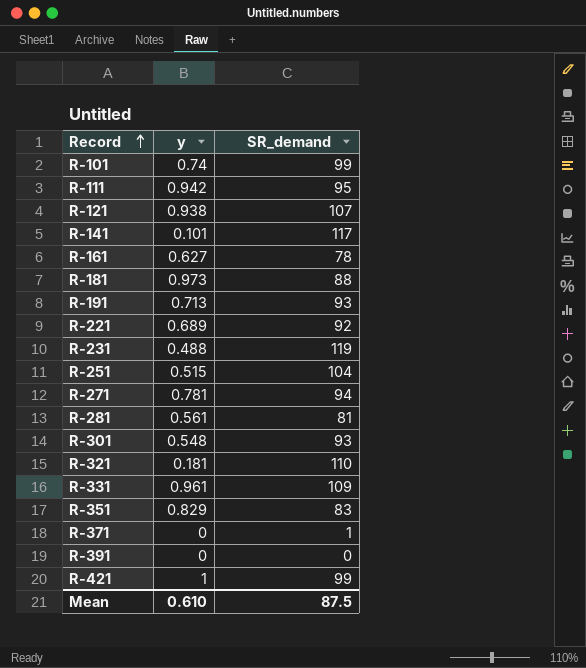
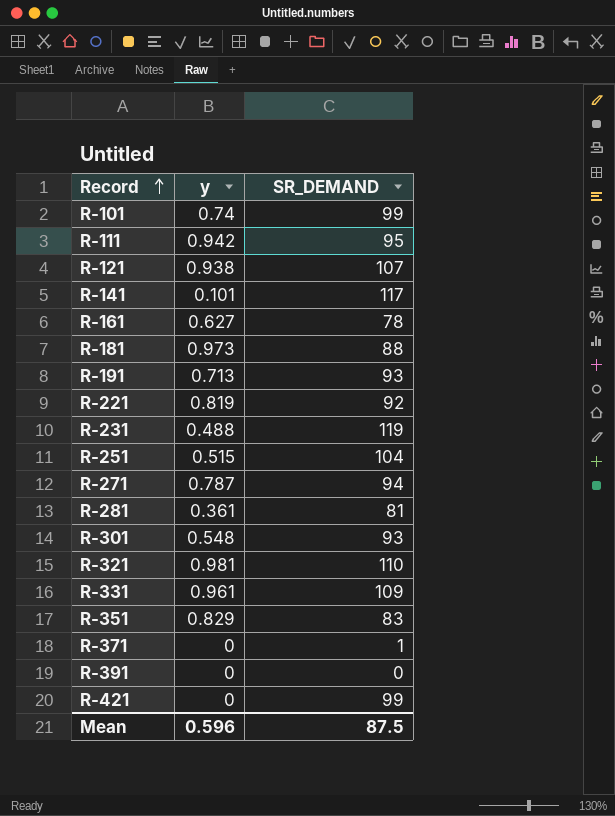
column name: SR_demand -> SR_DEMAND
R-221 | y: 0.689 -> 0.819
R-271 | y: 0.781 -> 0.787
R-281 | y: 0.561 -> 0.361
R-321 | y: 0.181 -> 0.981
R-421 | y: 1 -> 0
Mean | y: 0.610 -> 0.596

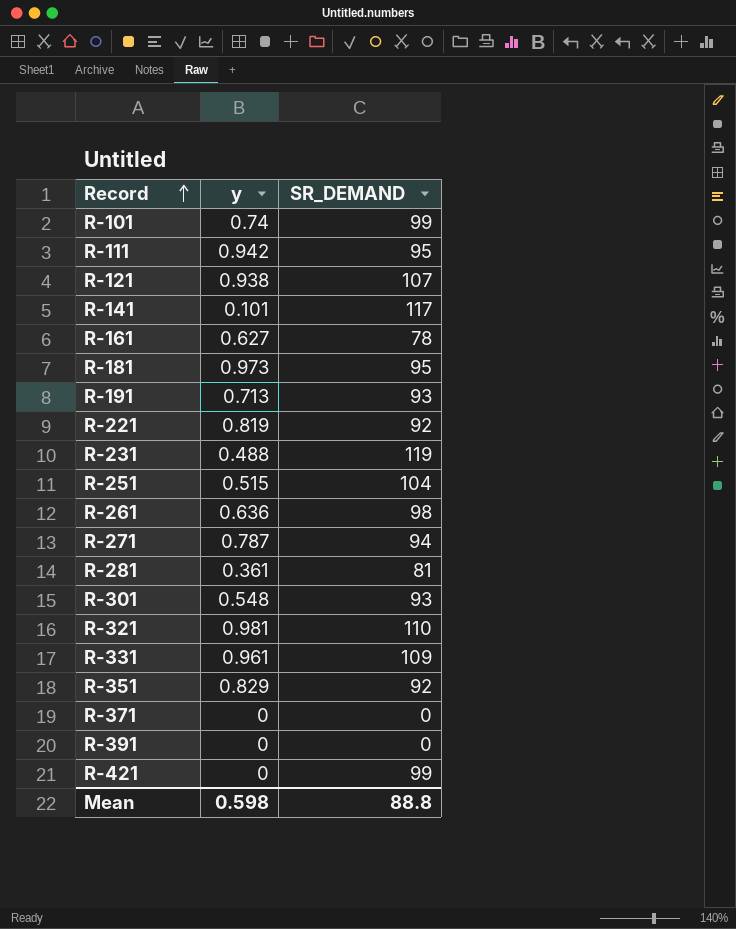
R-181 | SR_DEMAND: 88 -> 95
row R-261: none -> 0.636 | 98
R-351 | SR_DEMAND: 83 -> 92
R-371 | SR_DEMAND: 1 -> 0
Mean | y: 0.596 -> 0.598
Mean | SR_DEMAND: 87.5 -> 88.8

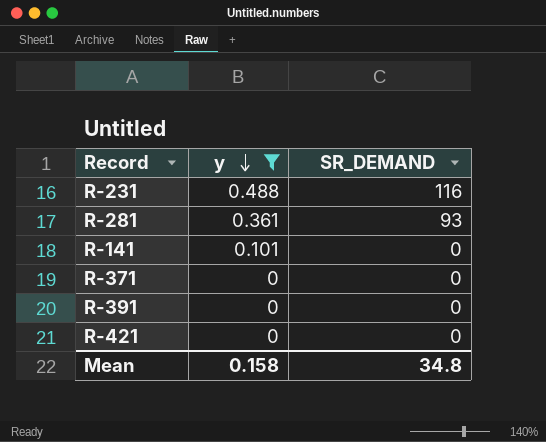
filter: none -> y <= 0.488
row order: Record ascending -> y descending
R-231 | SR_DEMAND: 119 -> 116
R-281 | SR_DEMAND: 81 -> 93
R-141 | SR_DEMAND: 117 -> 0
R-421 | SR_DEMAND: 99 -> 0
Mean | y: 0.598 -> 0.158
Mean | SR_DEMAND: 88.8 -> 34.8

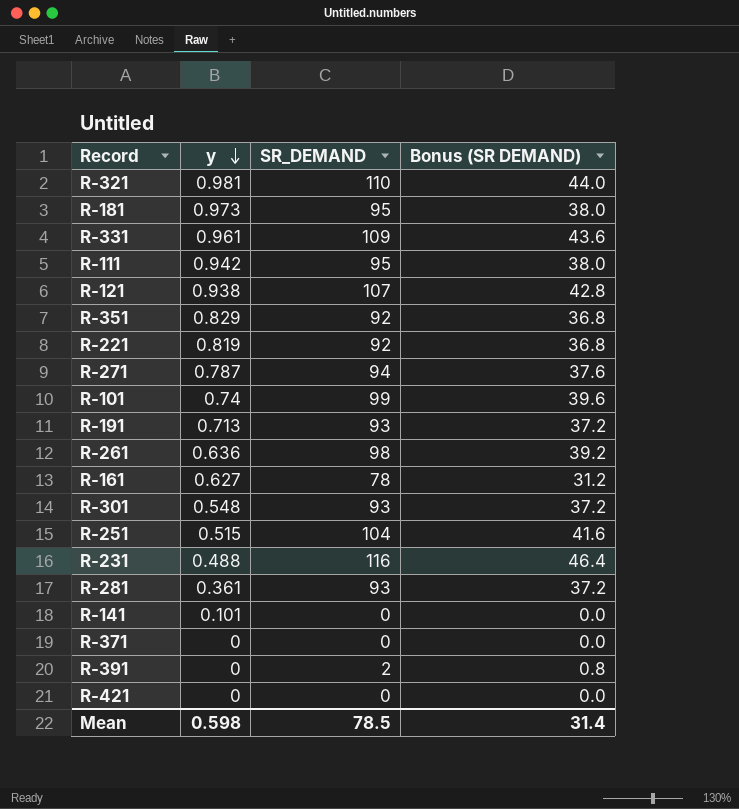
filter: y <= 0.488 -> none
column Bonus (SR DEMAND) | formula: none -> [SR_DEMAND] * 0.4
R-391 | SR_DEMAND: 0 -> 2
Mean | y: 0.158 -> 0.598
Mean | SR_DEMAND: 34.8 -> 78.5

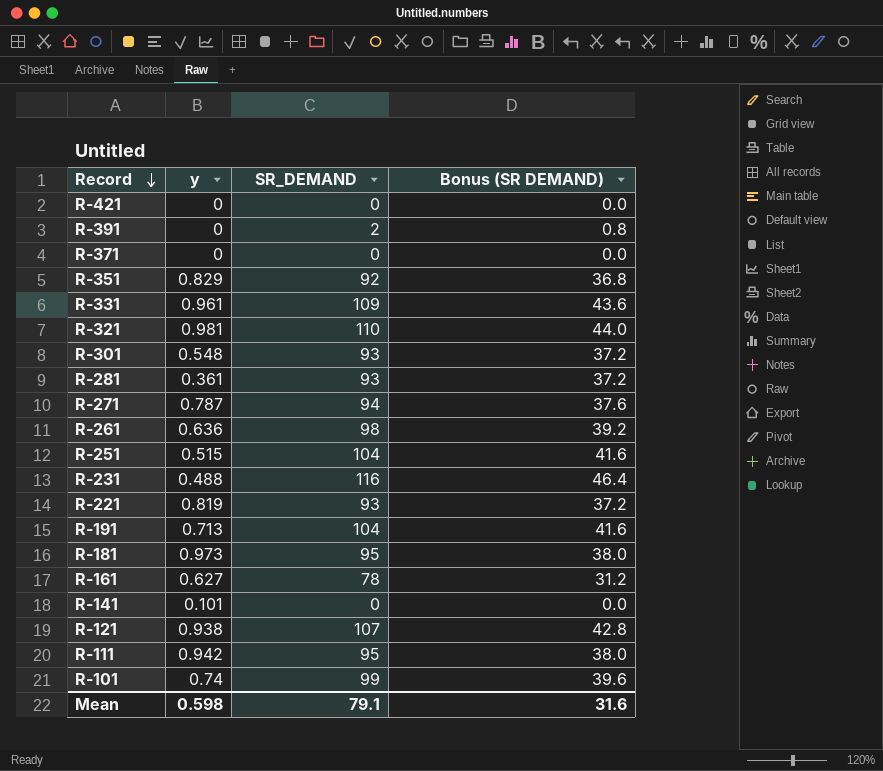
row order: y descending -> Record descending
R-221 | SR_DEMAND: 92 -> 93
R-221 | Bonus (SR DEMAND): 36.8 -> 37.2
R-191 | SR_DEMAND: 93 -> 104
R-191 | Bonus (SR DEMAND): 37.2 -> 41.6
Mean | SR_DEMAND: 78.5 -> 79.1
Mean | Bonus (SR DEMAND): 31.4 -> 31.6

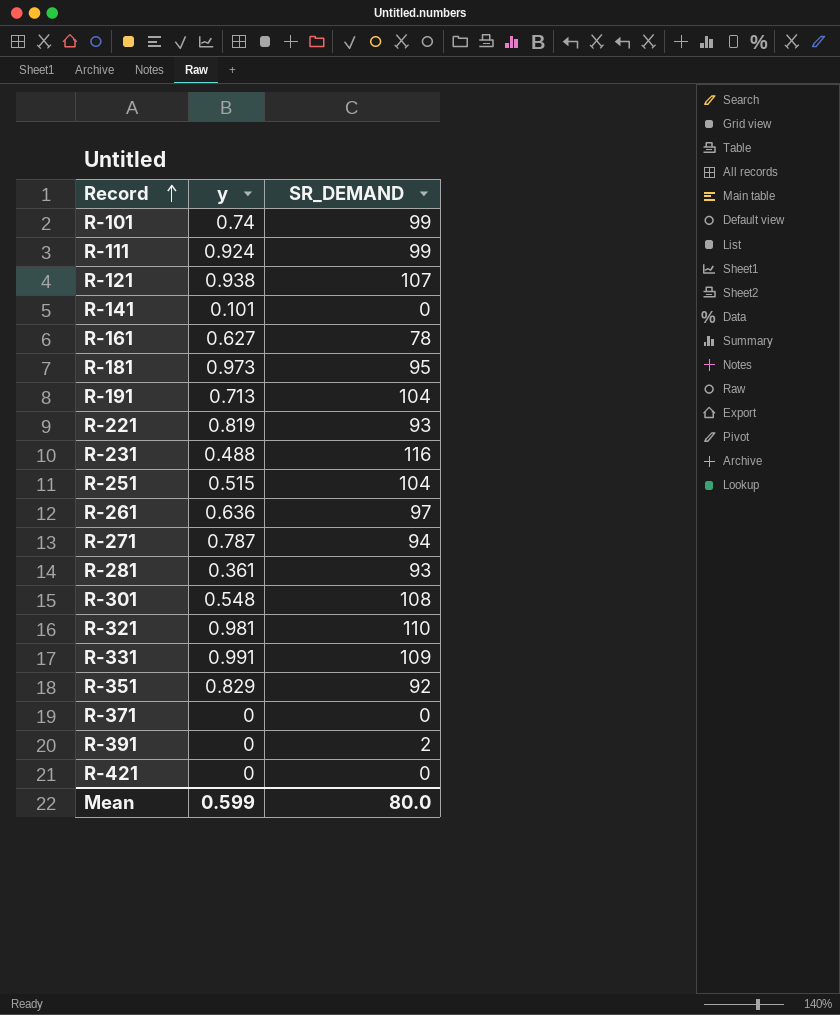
row order: Record descending -> Record ascending
column Bonus (SR DEMAND) | formula: [SR_DEMAND] * 0.4 -> none
R-111 | y: 0.942 -> 0.924
R-111 | SR_DEMAND: 95 -> 99
R-261 | SR_DEMAND: 98 -> 97
R-301 | SR_DEMAND: 93 -> 108
R-331 | y: 0.961 -> 0.991
Mean | y: 0.598 -> 0.599
Mean | SR_DEMAND: 79.1 -> 80.0

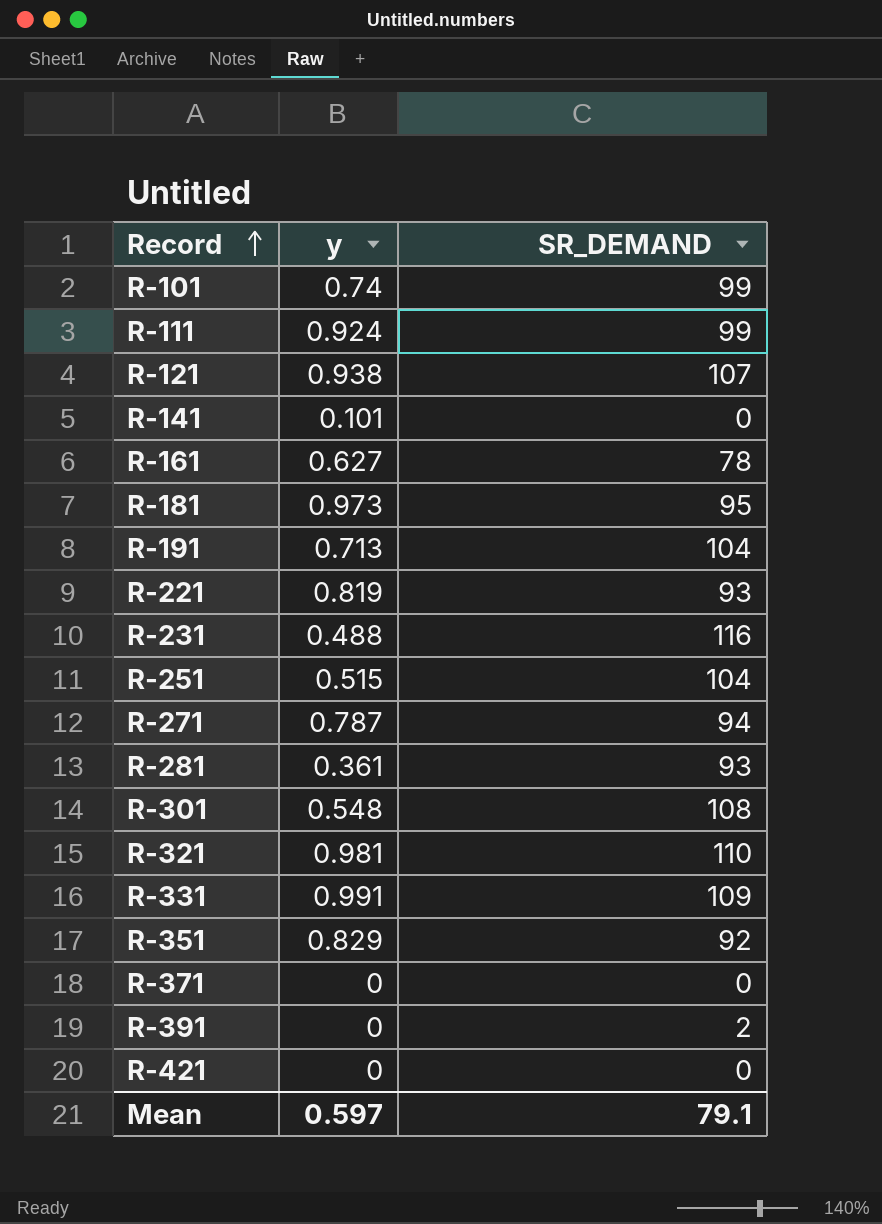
row R-261: 0.636 | 97 -> none
Mean | y: 0.599 -> 0.597
Mean | SR_DEMAND: 80.0 -> 79.1

